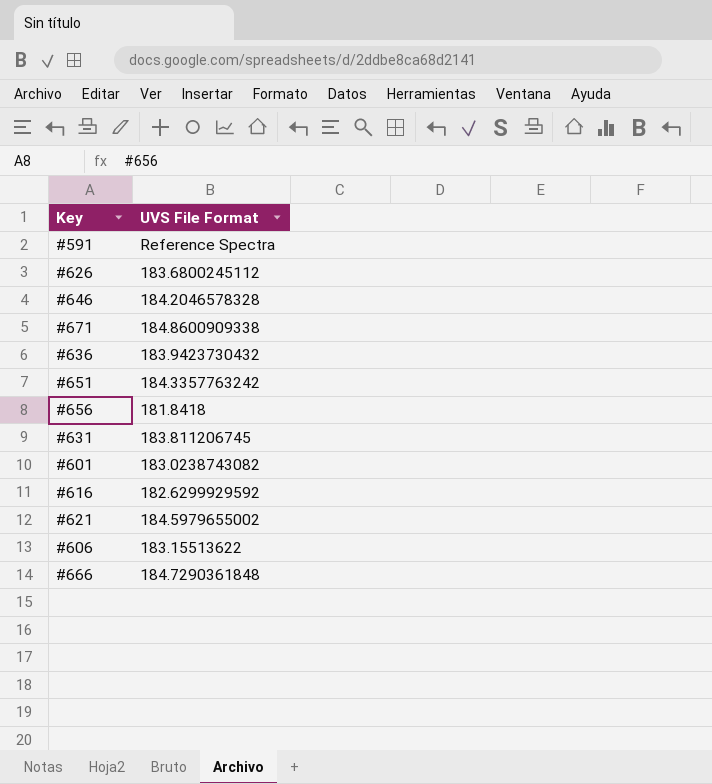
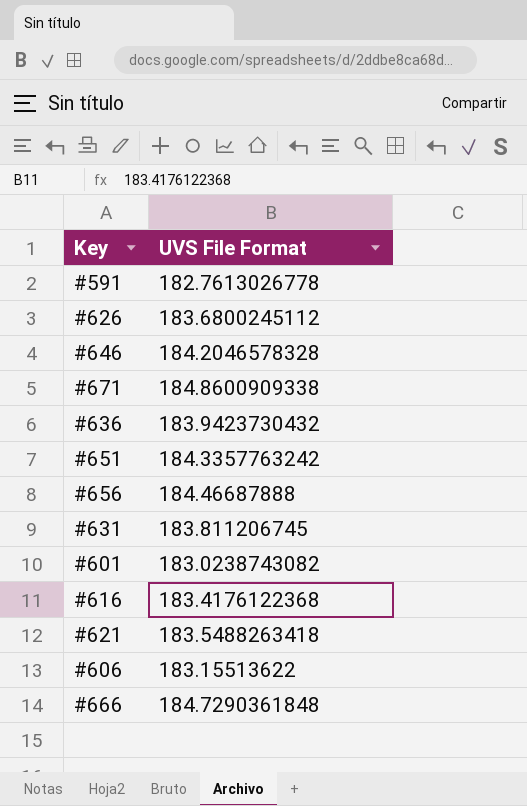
#591 | UVS File Format: Reference Spectra -> 182.7613026778
#656 | UVS File Format: 181.8418 -> 184.46687888
#616 | UVS File Format: 182.6299929592 -> 183.4176122368
#621 | UVS File Format: 184.5979655002 -> 183.5488263418

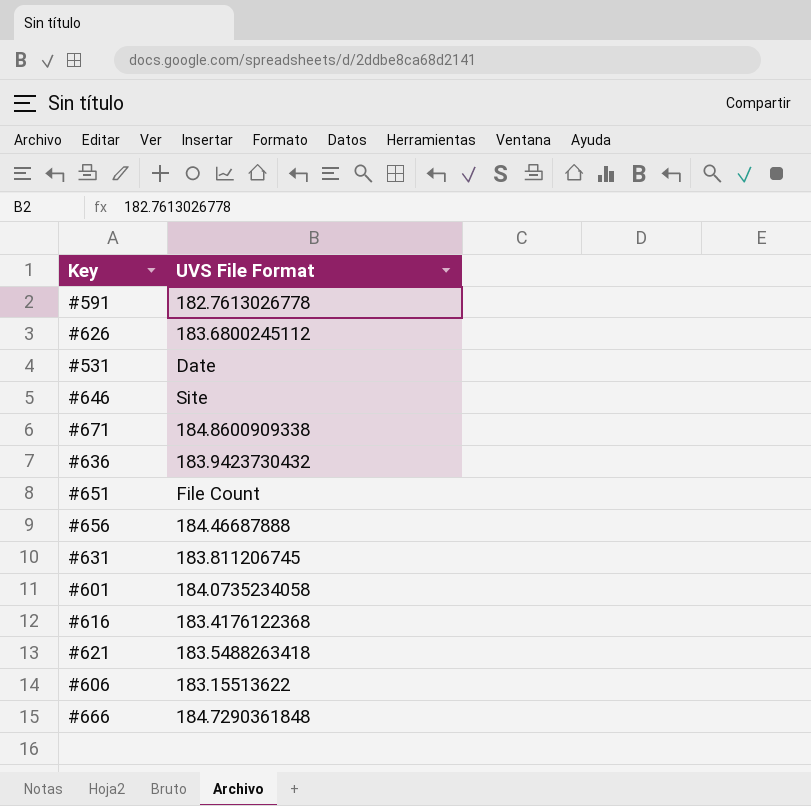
row #531: none -> Date
#646 | UVS File Format: 184.2046578328 -> Site
#651 | UVS File Format: 184.3357763242 -> File Count
#601 | UVS File Format: 183.0238743082 -> 184.0735234058

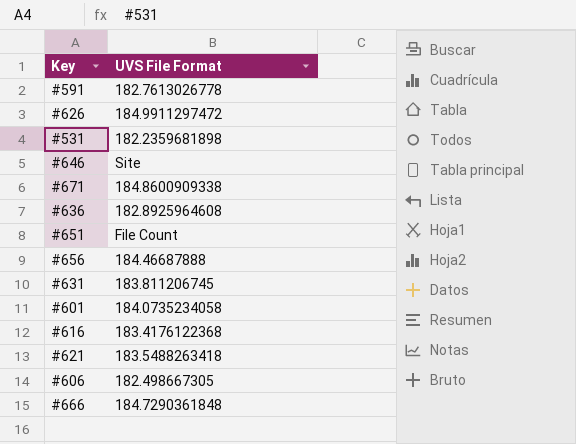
#626 | UVS File Format: 183.6800245112 -> 184.9911297472
#531 | UVS File Format: Date -> 182.2359681898
#636 | UVS File Format: 183.9423730432 -> 182.8925964608
#606 | UVS File Format: 183.15513622 -> 182.498667305

